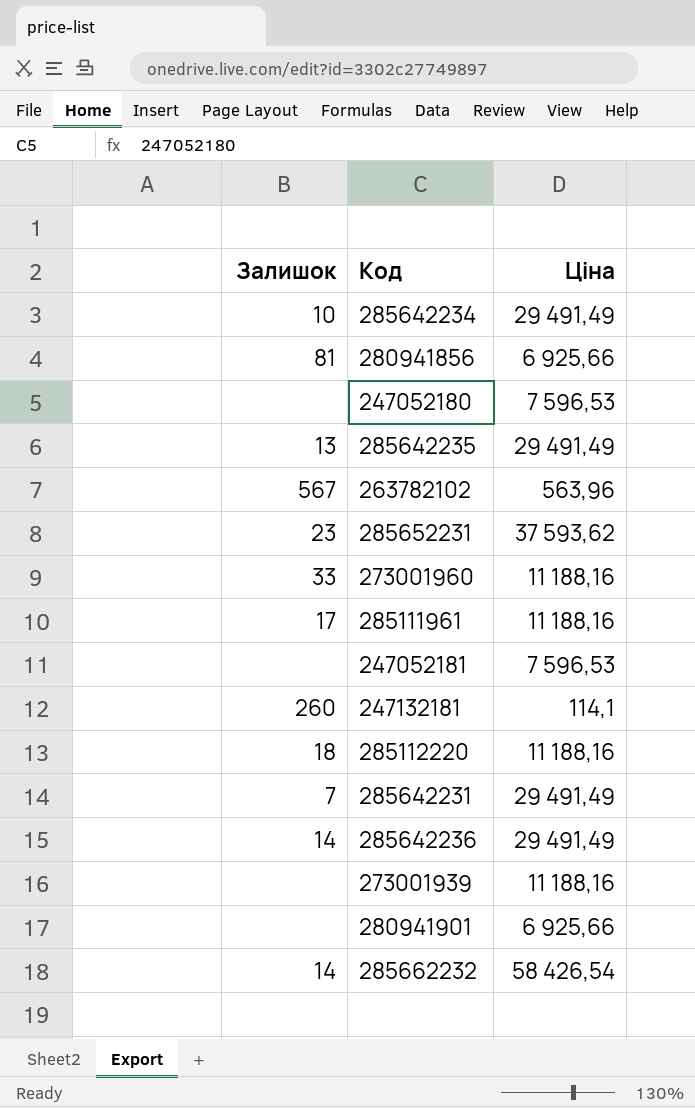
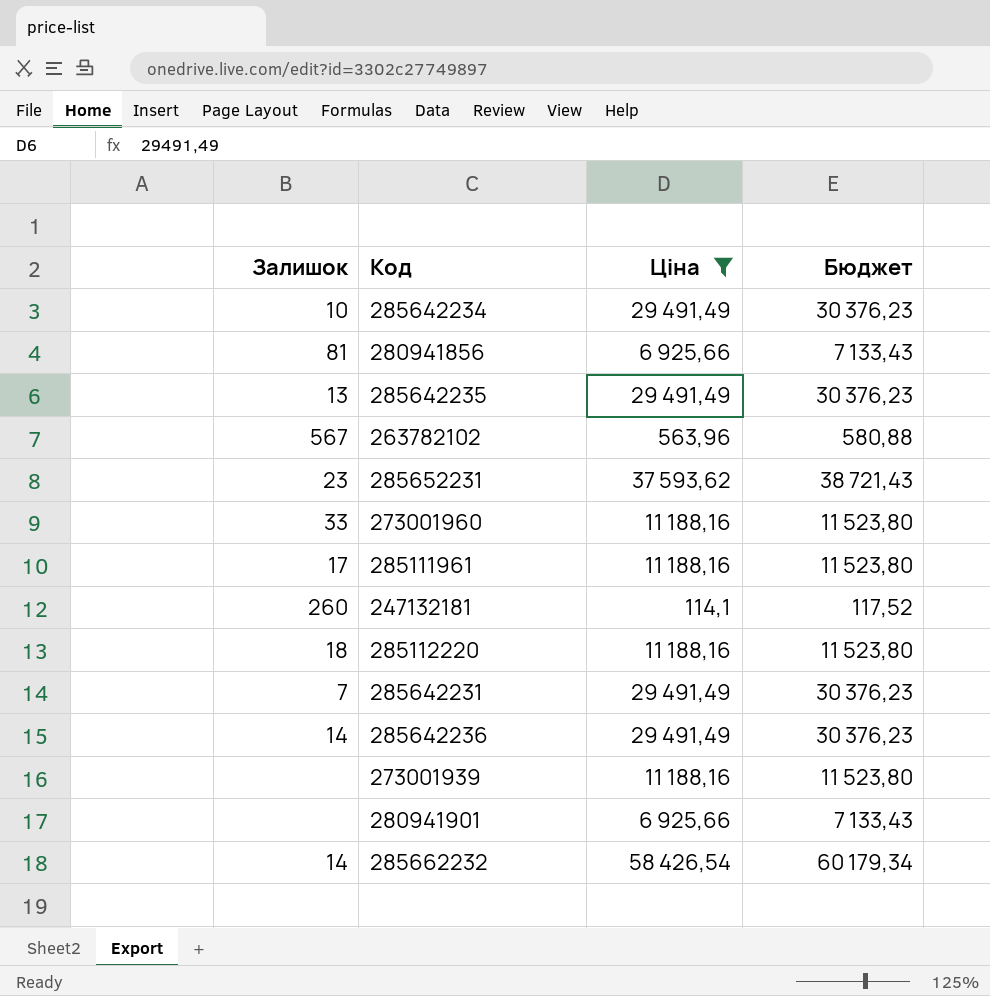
filter: none -> Ціна != 7 596,53
column Бюджет | formula: none -> [Ціна] * 1,03

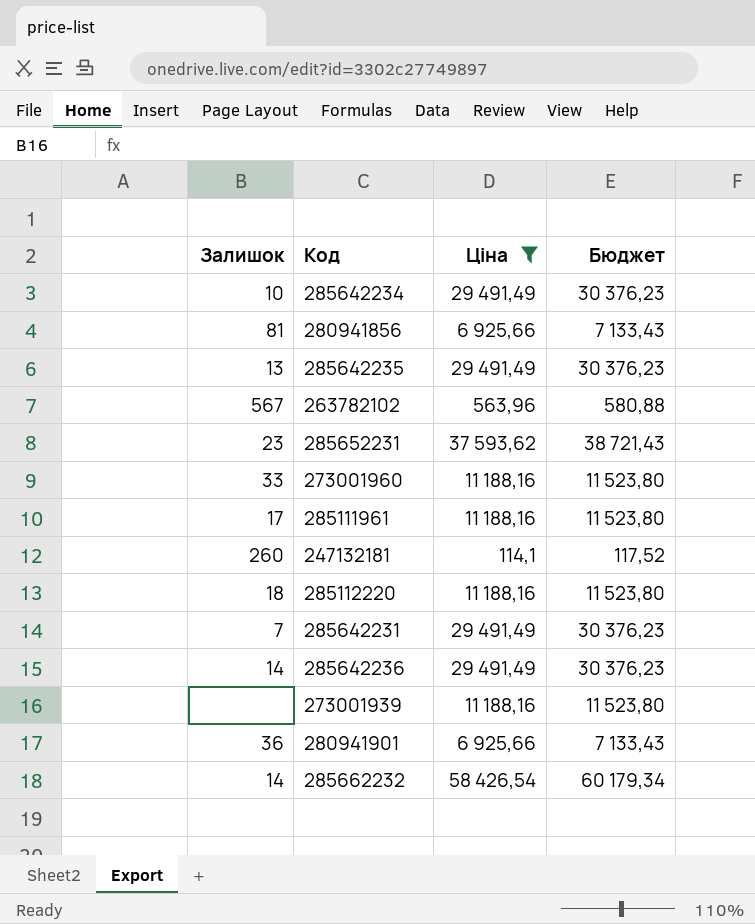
280941901 | Залишок: none -> 36

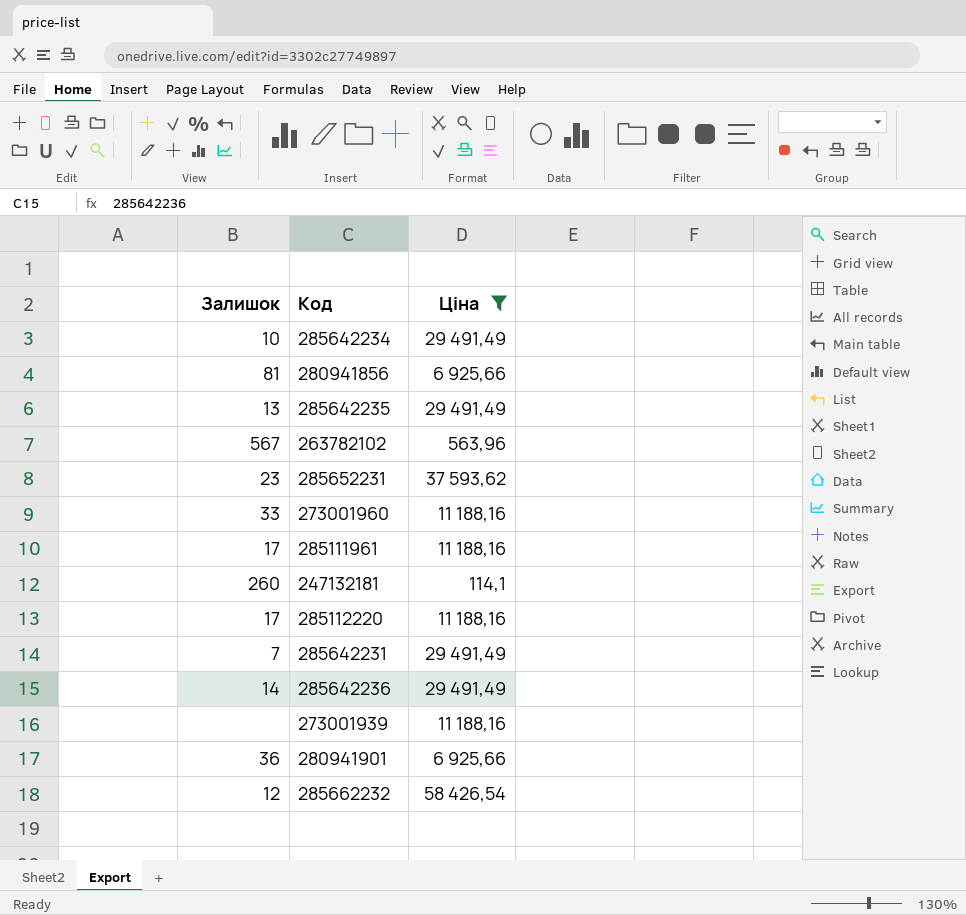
column Бюджет | formula: [Ціна] * 1,03 -> none
285112220 | Залишок: 18 -> 17
285662232 | Залишок: 14 -> 12

